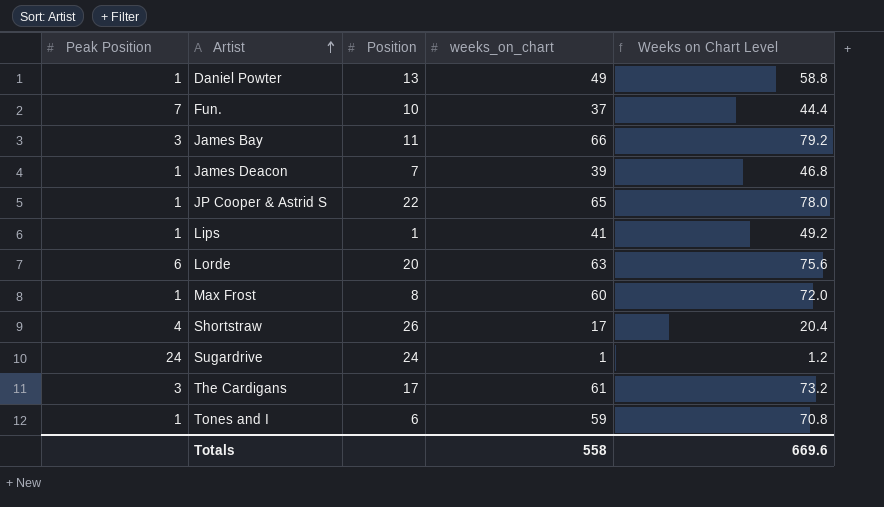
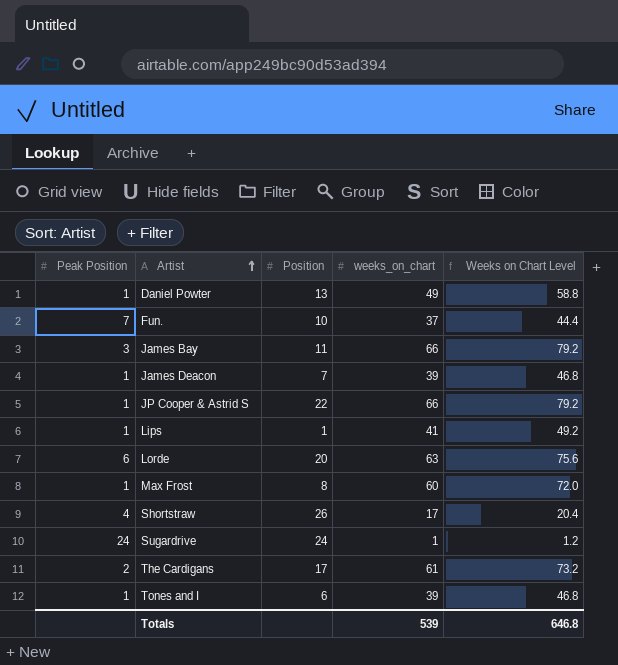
JP Cooper & Astrid S | weeks_on_chart: 65 -> 66
JP Cooper & Astrid S | Weeks on Chart Level: 78.0 -> 79.2
The Cardigans | Peak Position: 3 -> 2
Tones and I | weeks_on_chart: 59 -> 39
Tones and I | Weeks on Chart Level: 70.8 -> 46.8
Totals | weeks_on_chart: 558 -> 539
Totals | Weeks on Chart Level: 669.6 -> 646.8

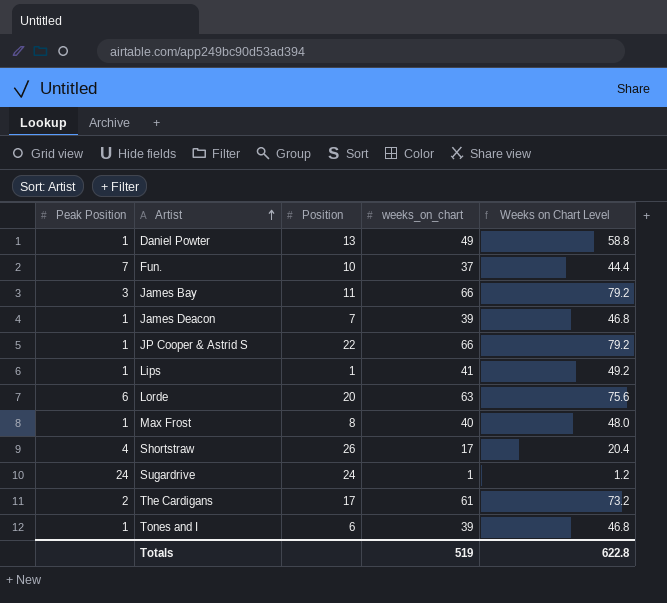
Max Frost | weeks_on_chart: 60 -> 40
Max Frost | Weeks on Chart Level: 72.0 -> 48.0
Totals | weeks_on_chart: 539 -> 519
Totals | Weeks on Chart Level: 646.8 -> 622.8

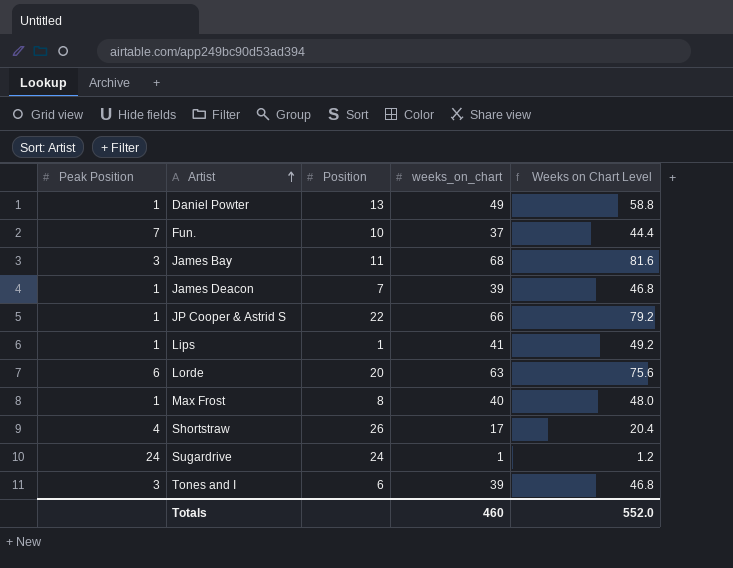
row The Cardigans: 2 | 17 | 61 | 73.2 -> none
James Bay | weeks_on_chart: 66 -> 68
James Bay | Weeks on Chart Level: 79.2 -> 81.6
Tones and I | Peak Position: 1 -> 3
Totals | weeks_on_chart: 519 -> 460
Totals | Weeks on Chart Level: 622.8 -> 552.0

